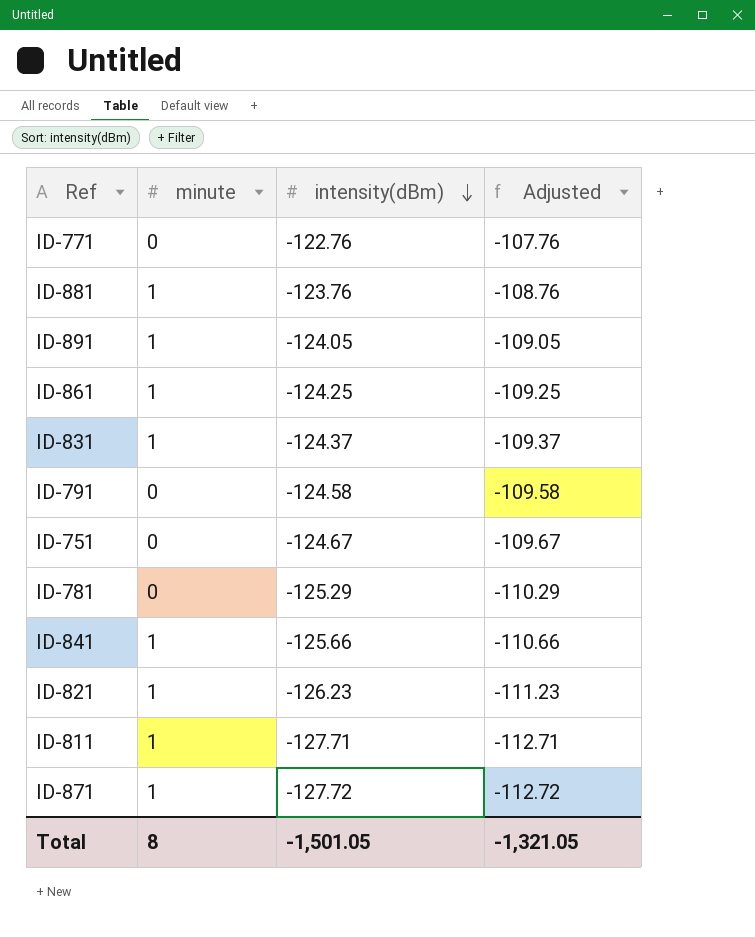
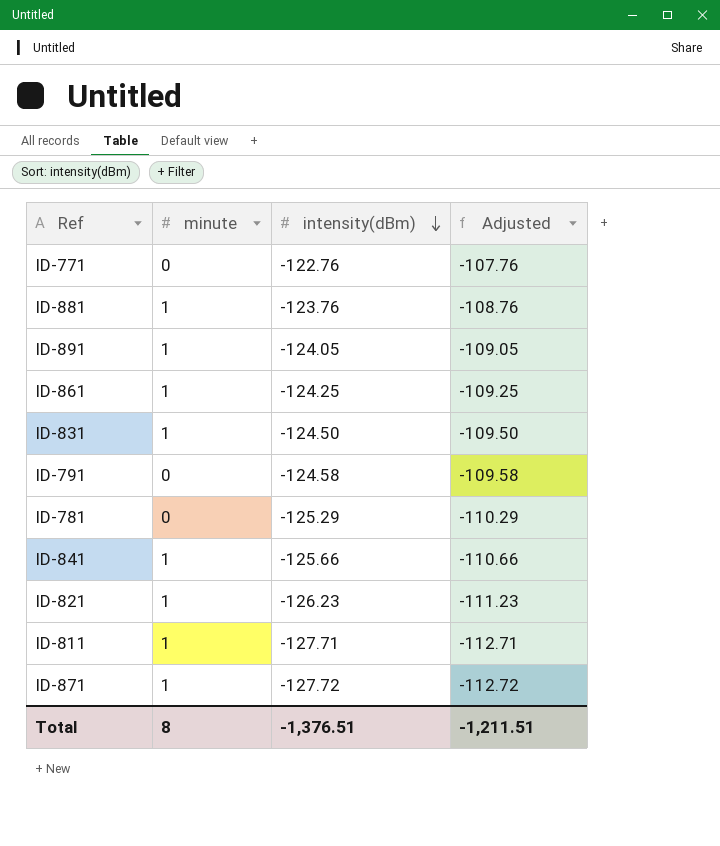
row ID-751: 0 | -124.67 | -109.67 -> none
ID-831 | intensity(dBm): -124.37 -> -124.50
ID-831 | Adjusted: -109.37 -> -109.50
Total | intensity(dBm): -1,501.05 -> -1,376.51
Total | Adjusted: -1,321.05 -> -1,211.51

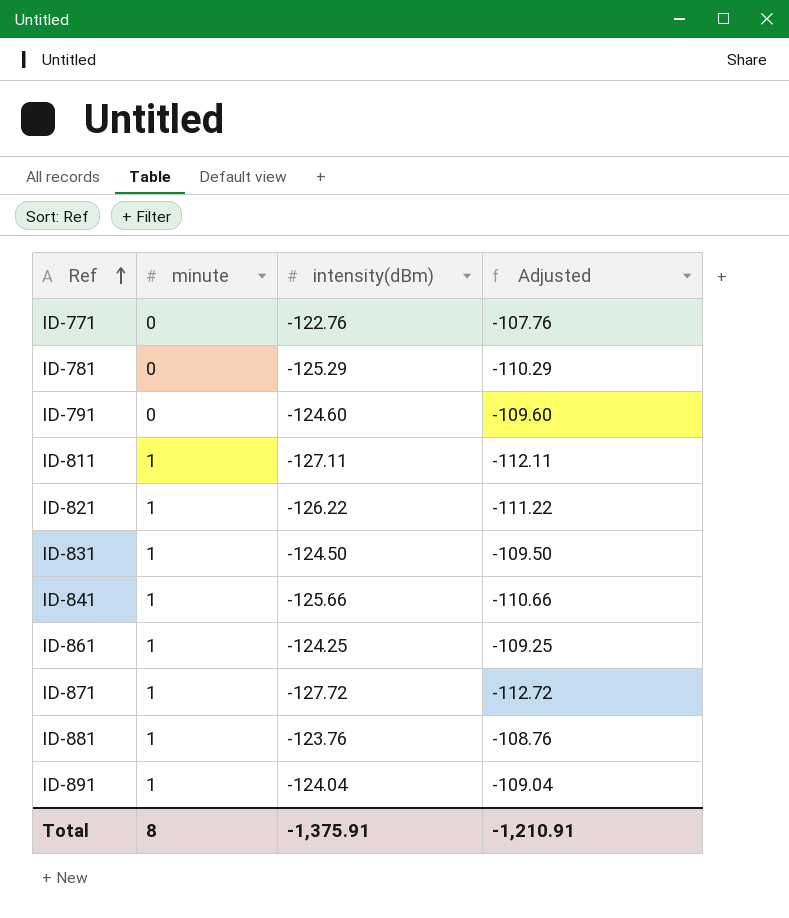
row order: intensity(dBm) descending -> Ref ascending
ID-791 | intensity(dBm): -124.58 -> -124.60
ID-791 | Adjusted: -109.58 -> -109.60
ID-811 | intensity(dBm): -127.71 -> -127.11
ID-811 | Adjusted: -112.71 -> -112.11
ID-821 | intensity(dBm): -126.23 -> -126.22
ID-821 | Adjusted: -111.23 -> -111.22
ID-891 | intensity(dBm): -124.05 -> -124.04
ID-891 | Adjusted: -109.05 -> -109.04
Total | intensity(dBm): -1,376.51 -> -1,375.91
Total | Adjusted: -1,211.51 -> -1,210.91

